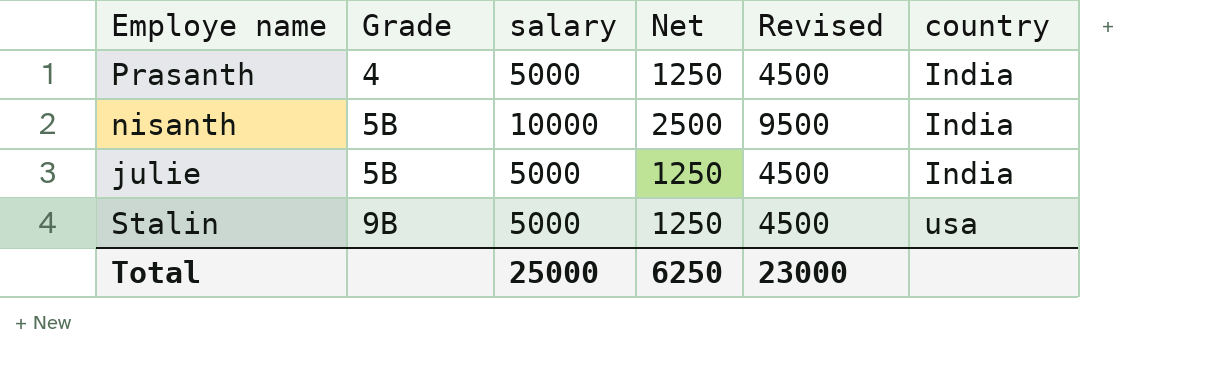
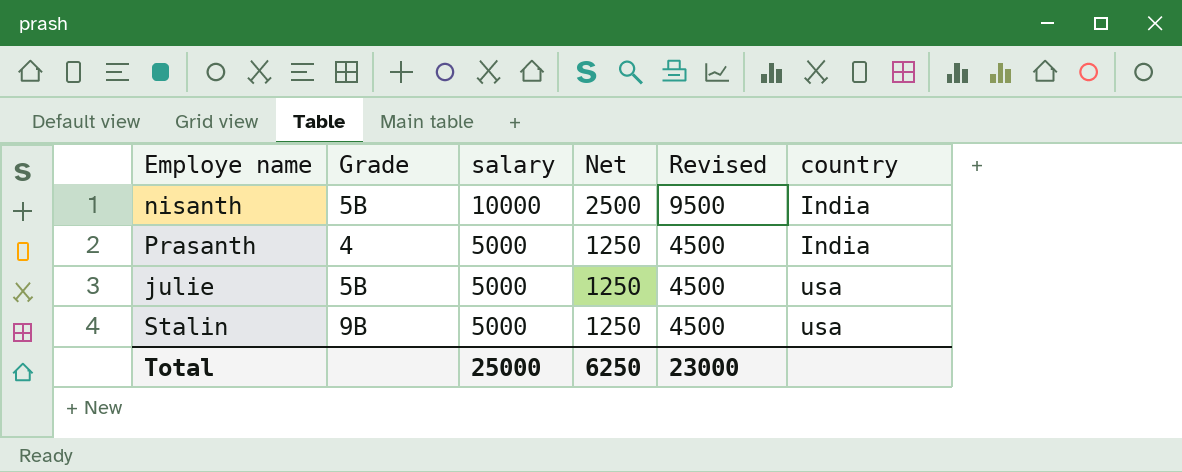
row order: Grade ascending -> salary descending
julie | country: India -> usa

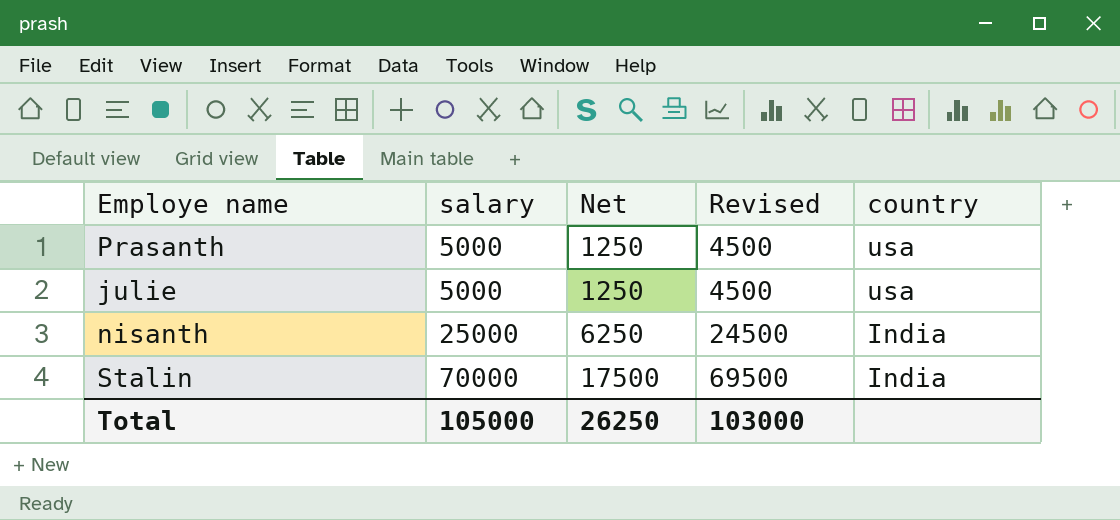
row order: salary descending -> salary ascending
column Grade | position: 2 -> none
Prasanth | country: India -> usa
nisanth | salary: 10000 -> 25000
nisanth | Net: 2500 -> 6250
nisanth | Revised: 9500 -> 24500
Stalin | salary: 5000 -> 70000
Stalin | Net: 1250 -> 17500
Stalin | Revised: 4500 -> 69500
Stalin | country: usa -> India
Total | salary: 25000 -> 105000
Total | Net: 6250 -> 26250
Total | Revised: 23000 -> 103000

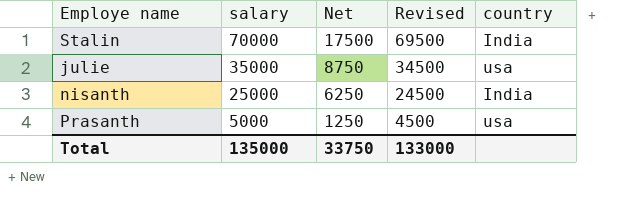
row order: salary ascending -> salary descending
julie | salary: 5000 -> 35000
julie | Net: 1250 -> 8750
julie | Revised: 4500 -> 34500
Total | salary: 105000 -> 135000
Total | Net: 26250 -> 33750
Total | Revised: 103000 -> 133000

